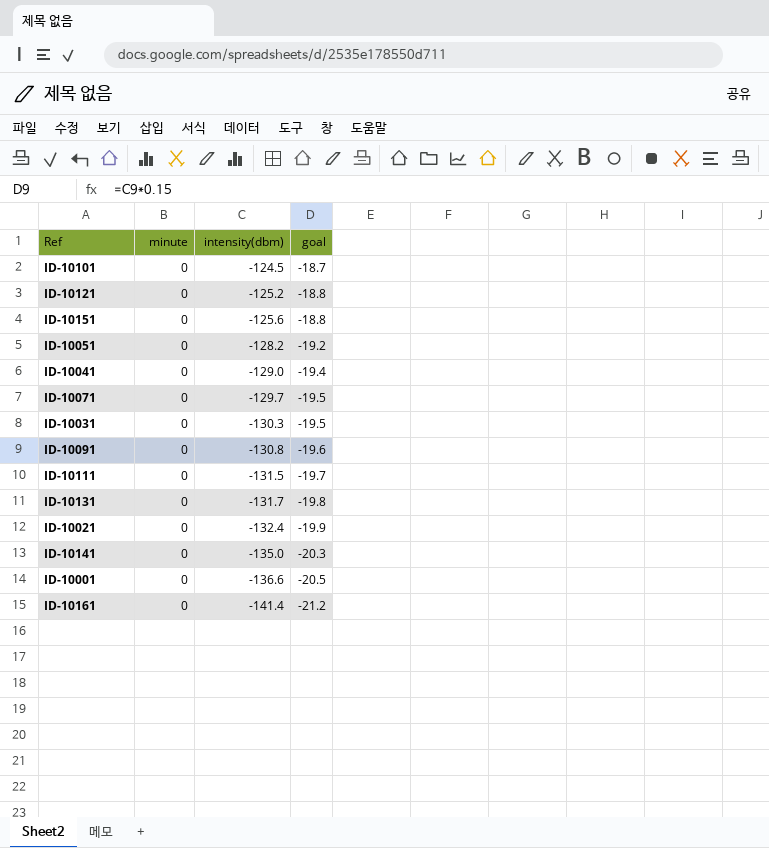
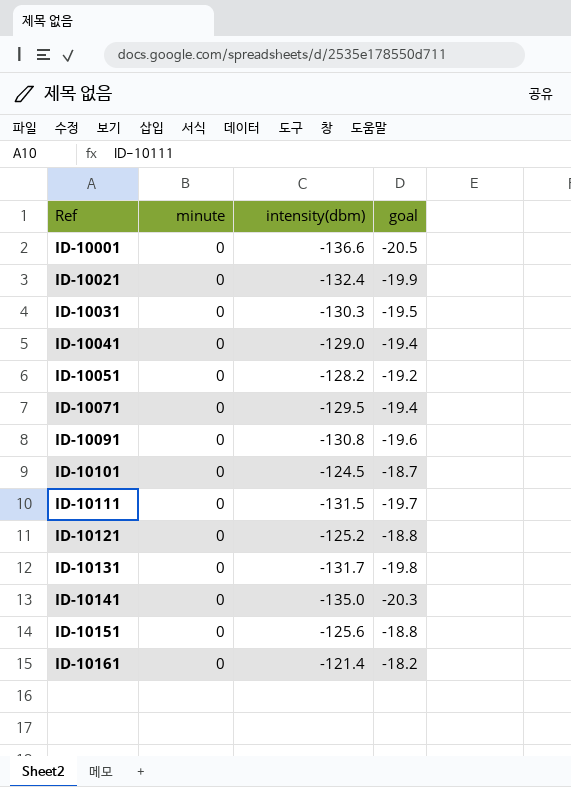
row order: intensity(dbm) descending -> Ref ascending
ID-10071 | intensity(dbm): -129.7 -> -129.5
ID-10071 | goal: -19.5 -> -19.4
ID-10161 | intensity(dbm): -141.4 -> -121.4
ID-10161 | goal: -21.2 -> -18.2

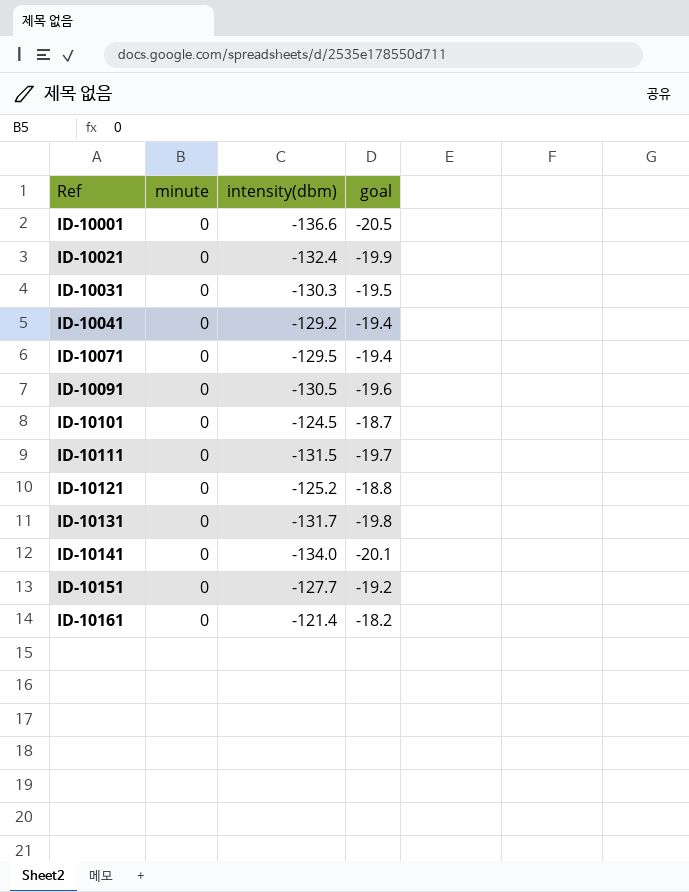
row ID-10051: 0 | -128.2 | -19.2 -> none
ID-10041 | intensity(dbm): -129.0 -> -129.2
ID-10091 | intensity(dbm): -130.8 -> -130.5
ID-10141 | intensity(dbm): -135.0 -> -134.0
ID-10141 | goal: -20.3 -> -20.1
ID-10151 | intensity(dbm): -125.6 -> -127.7
ID-10151 | goal: -18.8 -> -19.2

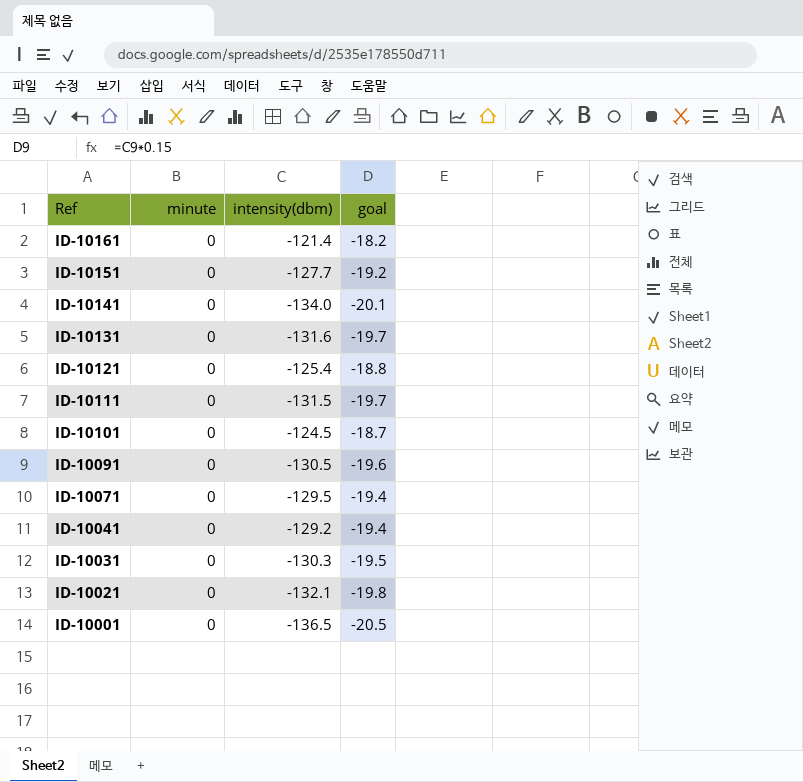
row order: Ref ascending -> Ref descending
ID-10131 | intensity(dbm): -131.7 -> -131.6
ID-10131 | goal: -19.8 -> -19.7
ID-10121 | intensity(dbm): -125.2 -> -125.4
ID-10021 | intensity(dbm): -132.4 -> -132.1
ID-10021 | goal: -19.9 -> -19.8
ID-10001 | intensity(dbm): -136.6 -> -136.5

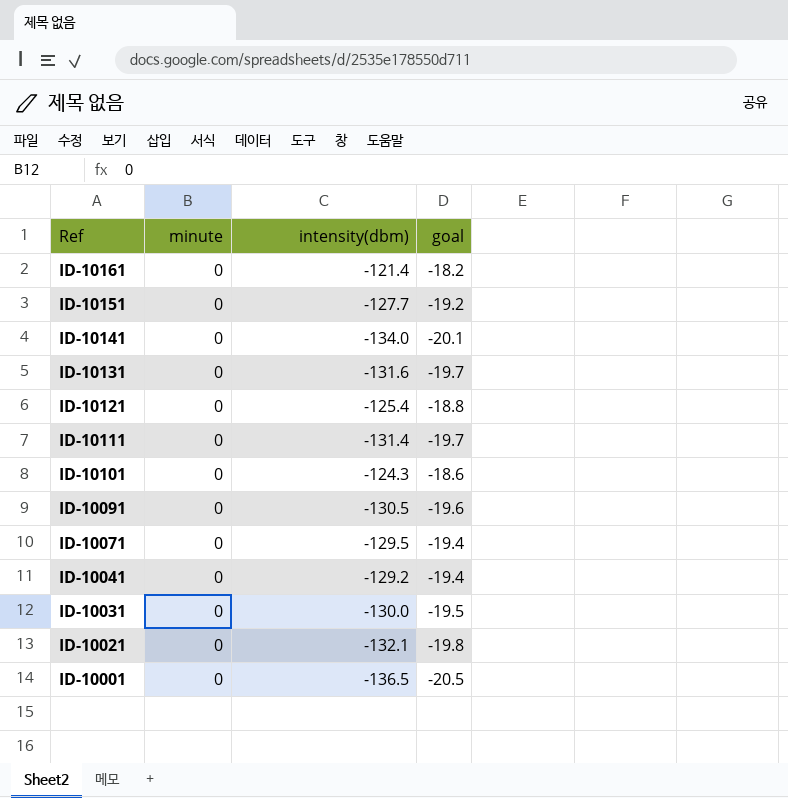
ID-10111 | intensity(dbm): -131.5 -> -131.4
ID-10101 | intensity(dbm): -124.5 -> -124.3
ID-10101 | goal: -18.7 -> -18.6
ID-10031 | intensity(dbm): -130.3 -> -130.0

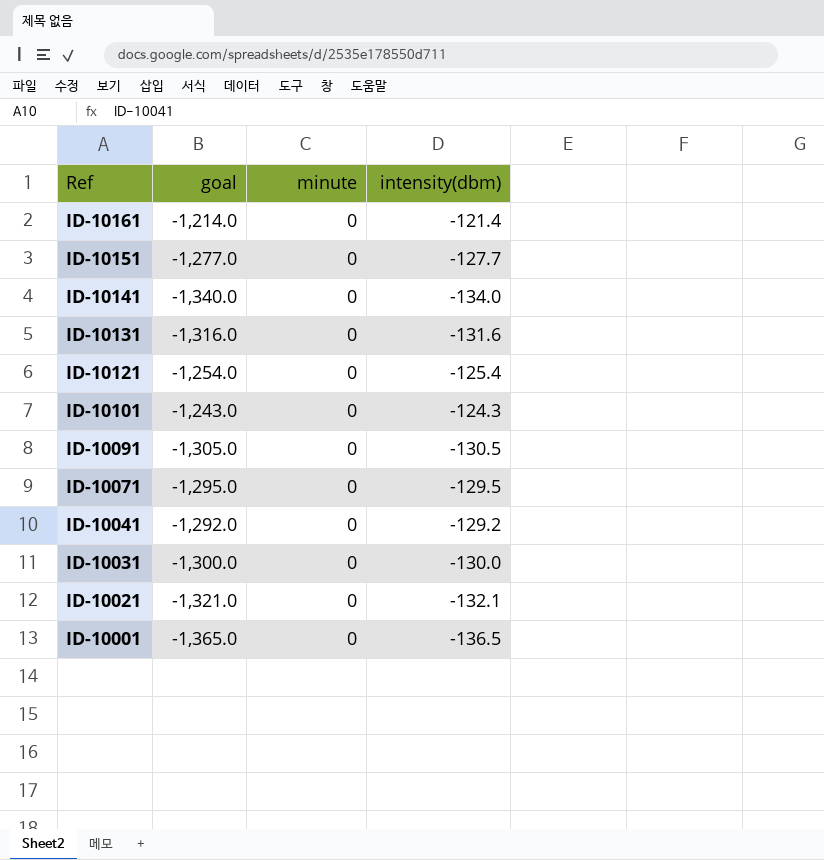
column goal | formula: [intensity(dbm)] * 0.15 -> [intensity(dbm)] * 10
column goal | position: 4 -> 2
row ID-10111: 0 | -131.4 | -19.7 -> none

